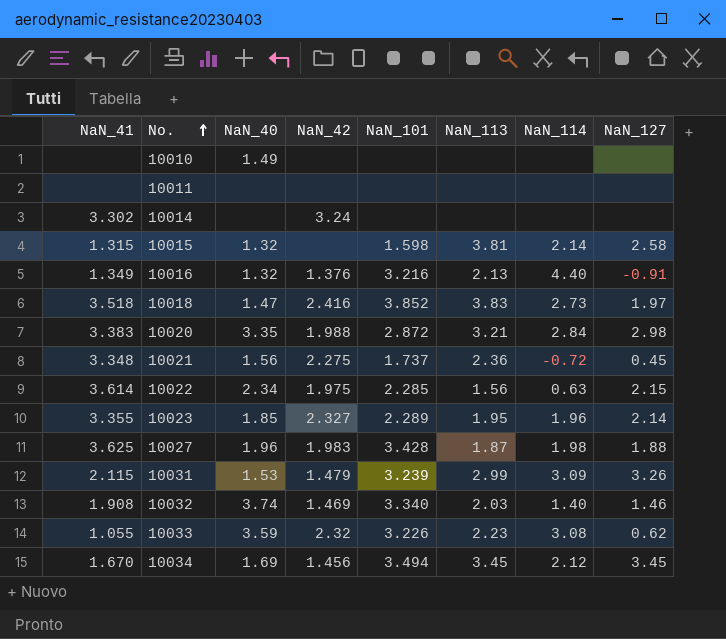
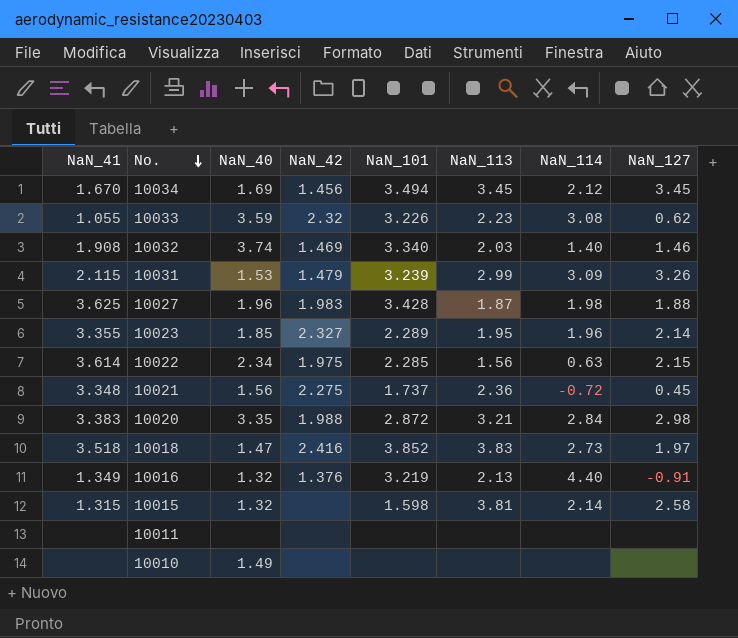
row order: No. ascending -> No. descending
row 10014: 3.302 | none | 3.24 | none | none | none | none -> none
10016 | NaN_101: 3.216 -> 3.219

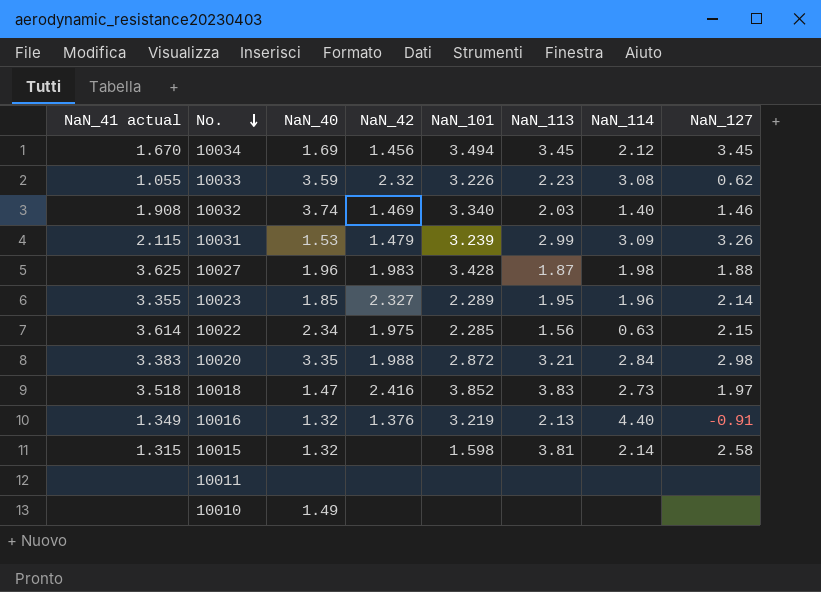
column name: NaN_41 -> NaN_41 actual
row 10021: 3.348 | 1.56 | 2.275 | 1.737 | 2.36 | -0.72 | 0.45 -> none

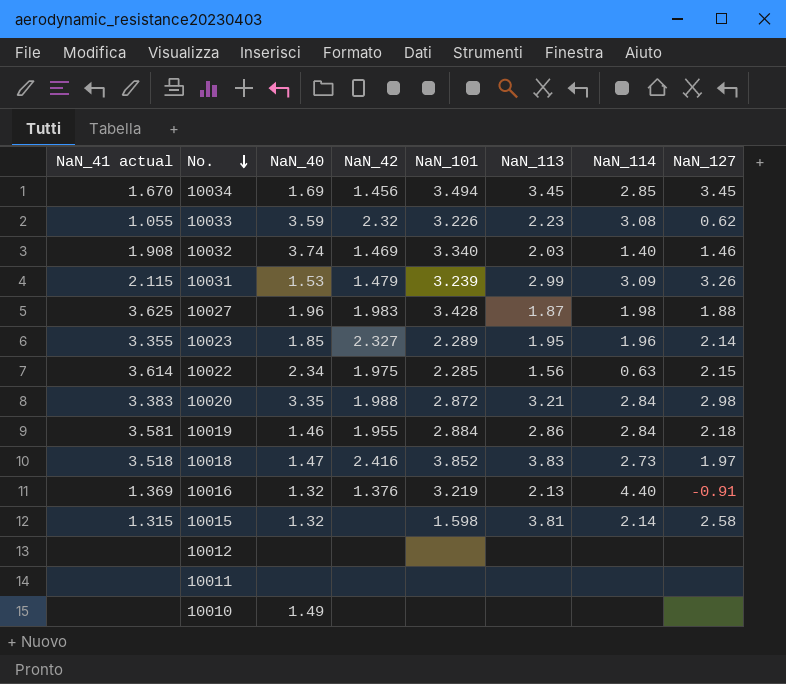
10034 | NaN_114: 2.12 -> 2.85
row 10019: none -> 3.581 | 1.46 | 1.955 | 2.884 | 2.86 | 2.84 | 2.18
10016 | NaN_41 actual: 1.349 -> 1.369
row 10012: none -> none | none | none | none | none | none | none

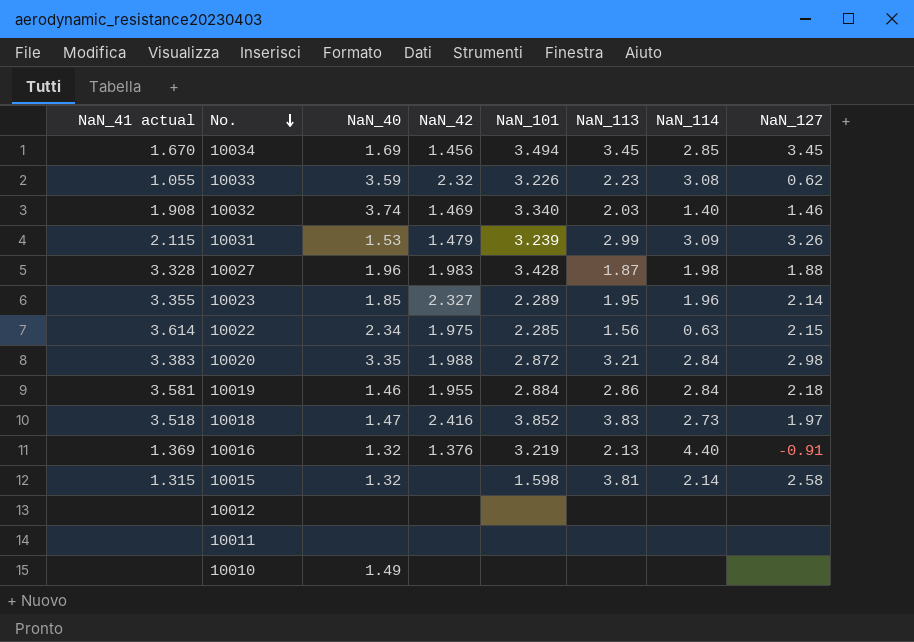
10027 | NaN_41 actual: 3.625 -> 3.328

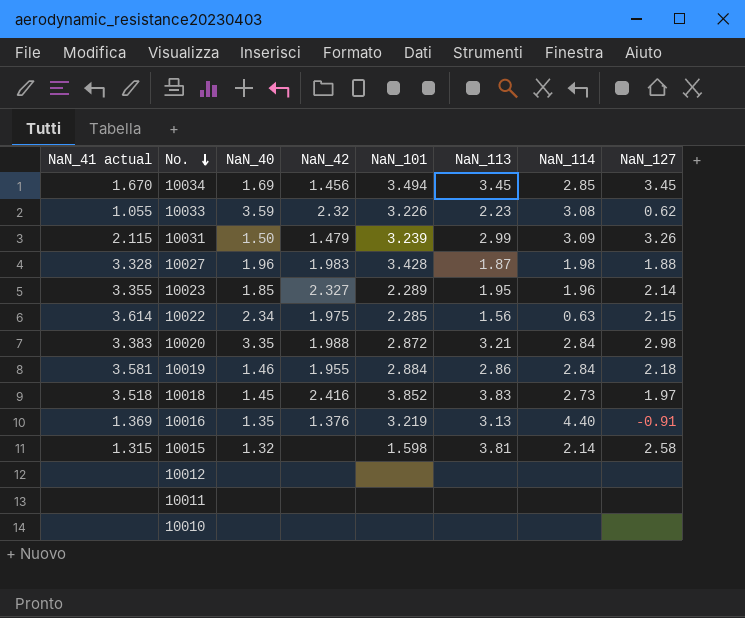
row 10032: 1.908 | 3.74 | 1.469 | 3.340 | 2.03 | 1.40 | 1.46 -> none
10031 | NaN_40: 1.53 -> 1.50
10018 | NaN_40: 1.47 -> 1.45
10016 | NaN_40: 1.32 -> 1.35
10016 | NaN_113: 2.13 -> 3.13
10010 | NaN_40: 1.49 -> none

